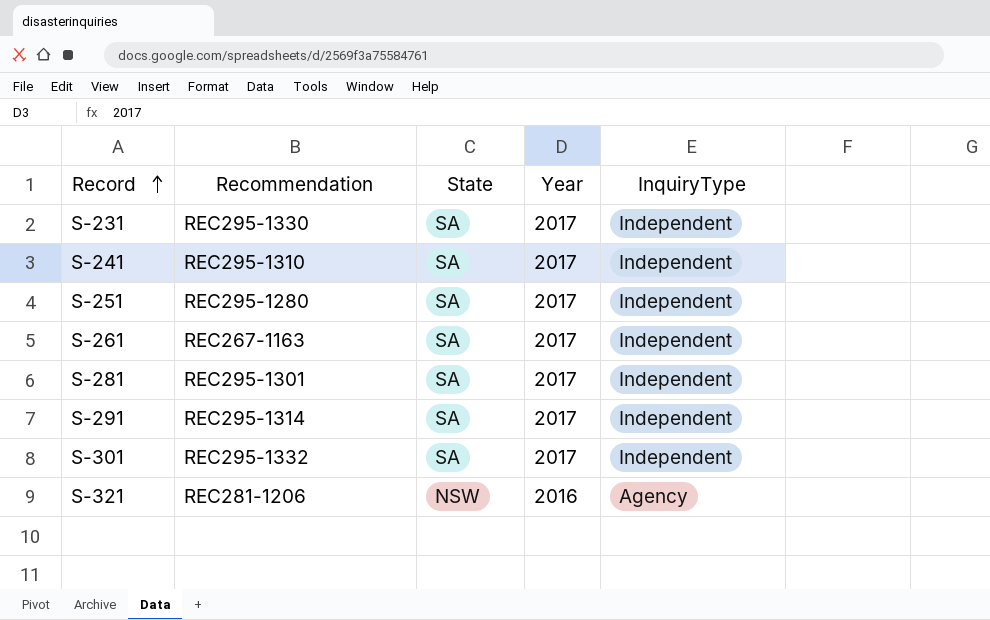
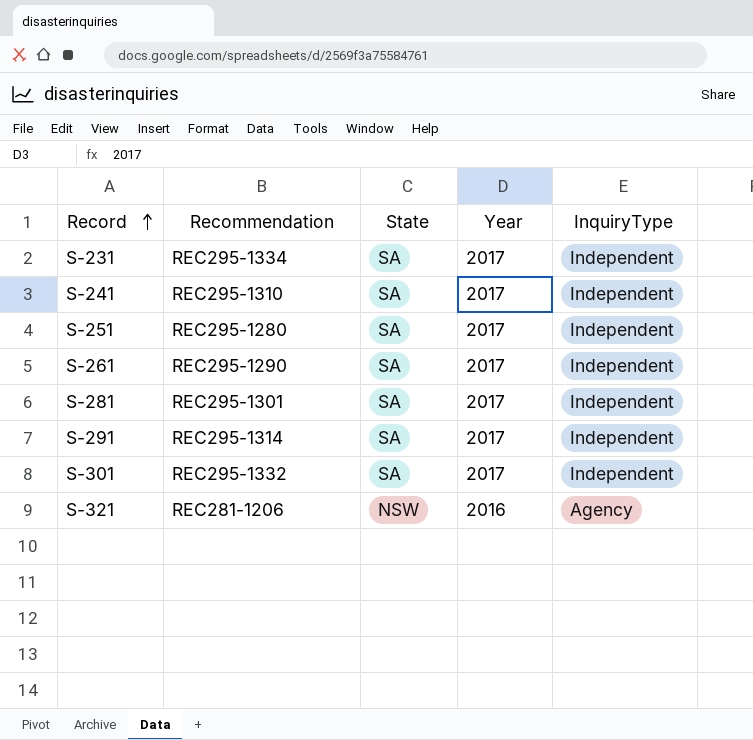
S-231 | Recommendation: REC295-1330 -> REC295-1334
S-261 | Recommendation: REC267-1163 -> REC295-1290

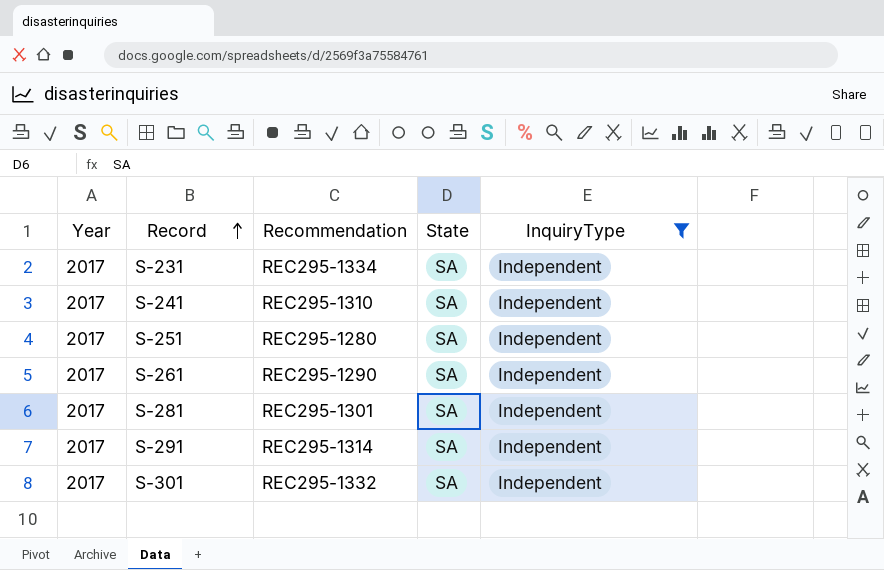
filter: none -> InquiryType = Independent
column Year | position: 4 -> 1

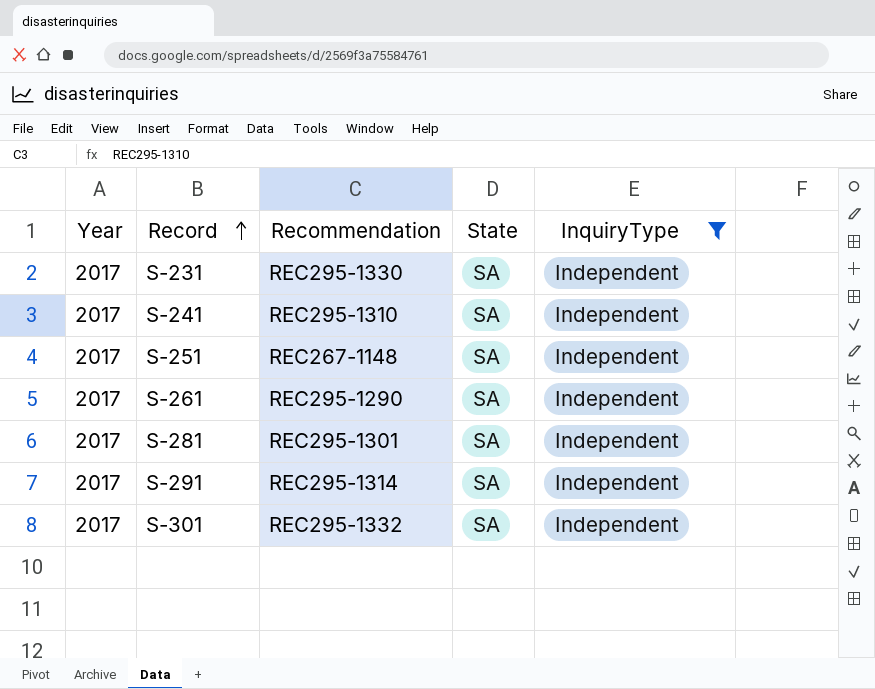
S-231 | Recommendation: REC295-1334 -> REC295-1330
S-251 | Recommendation: REC295-1280 -> REC267-1148

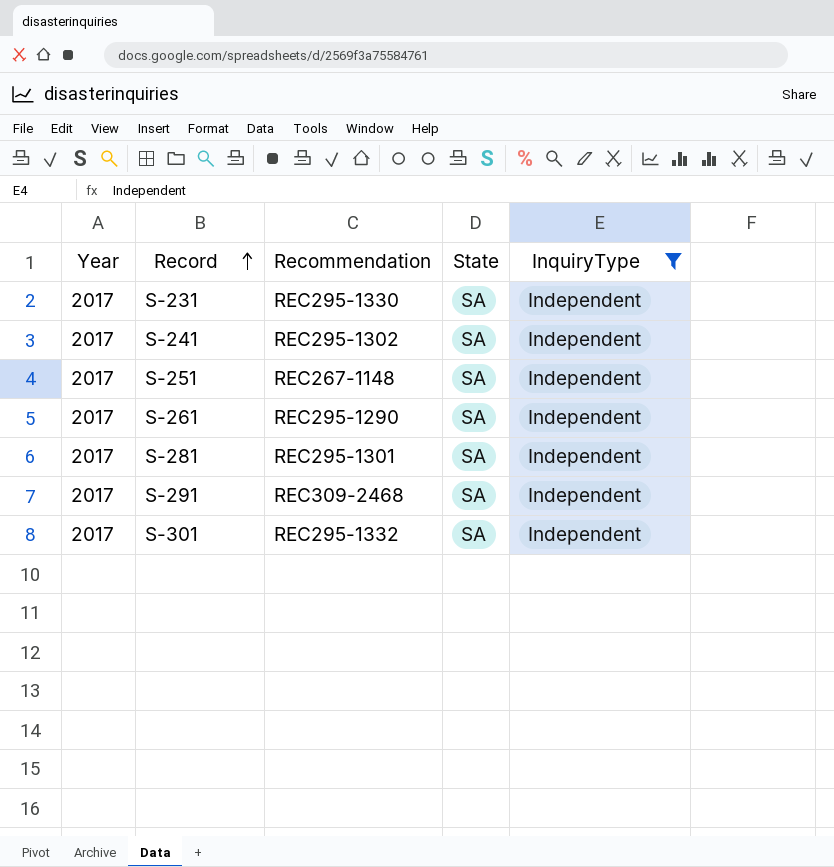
S-241 | Recommendation: REC295-1310 -> REC295-1302
S-291 | Recommendation: REC295-1314 -> REC309-2468

